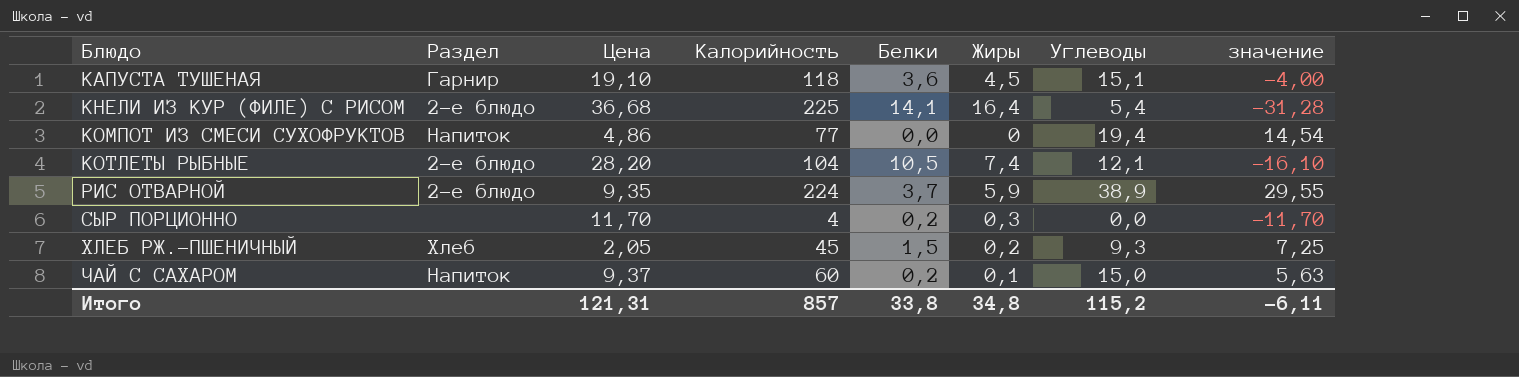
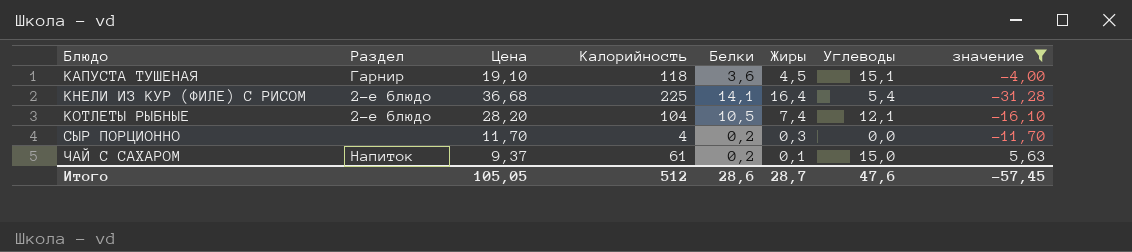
filter: none -> значение <= 5,63
ЧАЙ С САХАРОМ | Калорийность: 60 -> 61
Итого | Цена: 121,31 -> 105,05
Итого | Калорийность: 857 -> 512
Итого | Белки: 33,8 -> 28,6
Итого | Жиры: 34,8 -> 28,7
Итого | Углеводы: 115,2 -> 47,6
Итого | значение: -6,11 -> -57,45

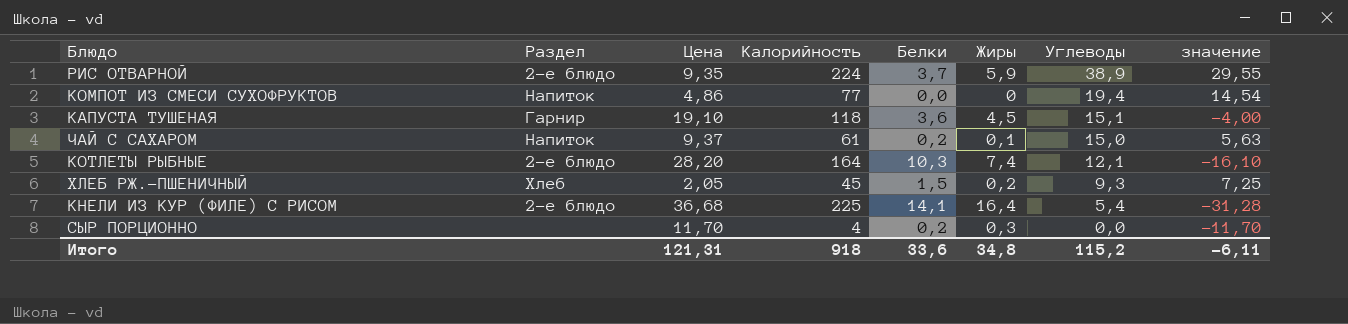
filter: значение <= 5,63 -> none
row order: Блюдо ascending -> Углеводы descending
КОТЛЕТЫ РЫБНЫЕ | Калорийность: 104 -> 164
КОТЛЕТЫ РЫБНЫЕ | Белки: 10,5 -> 10,3
Итого | Цена: 105,05 -> 121,31
Итого | Калорийность: 512 -> 918
Итого | Белки: 28,6 -> 33,6
Итого | Жиры: 28,7 -> 34,8
Итого | Углеводы: 47,6 -> 115,2
Итого | значение: -57,45 -> -6,11

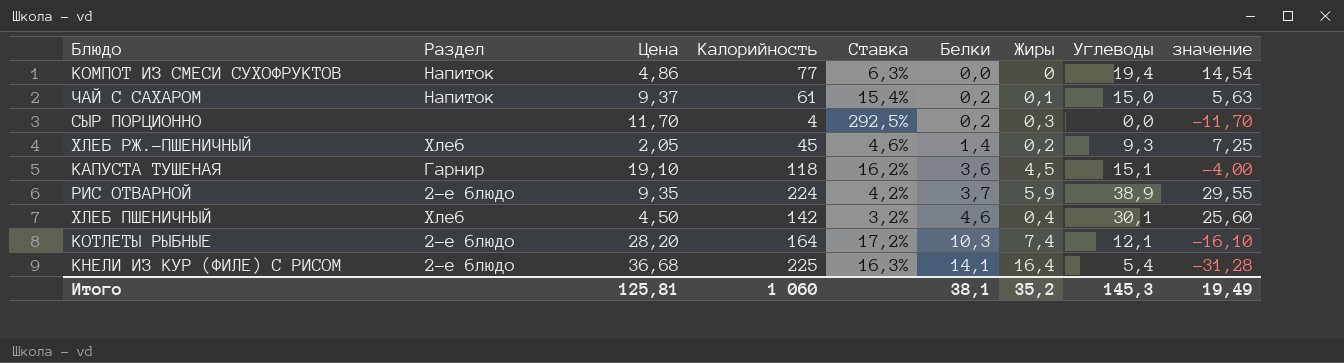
row order: Углеводы descending -> Белки ascending
column Ставка | formula: none -> [Цена] / [Калорийность]
ХЛЕБ РЖ.-ПШЕНИЧНЫЙ | Белки: 1,5 -> 1,4
row ХЛЕБ ПШЕНИЧНЫЙ: none -> Хлеб | 4,50 | 142 | 3,2% | 4,6 | 0,4 | 30,1 | 25,60
Итого | Цена: 121,31 -> 125,81
Итого | Калорийность: 918 -> 1 060
Итого | Белки: 33,6 -> 38,1
Итого | Жиры: 34,8 -> 35,2
Итого | Углеводы: 115,2 -> 145,3
Итого | значение: -6,11 -> 19,49

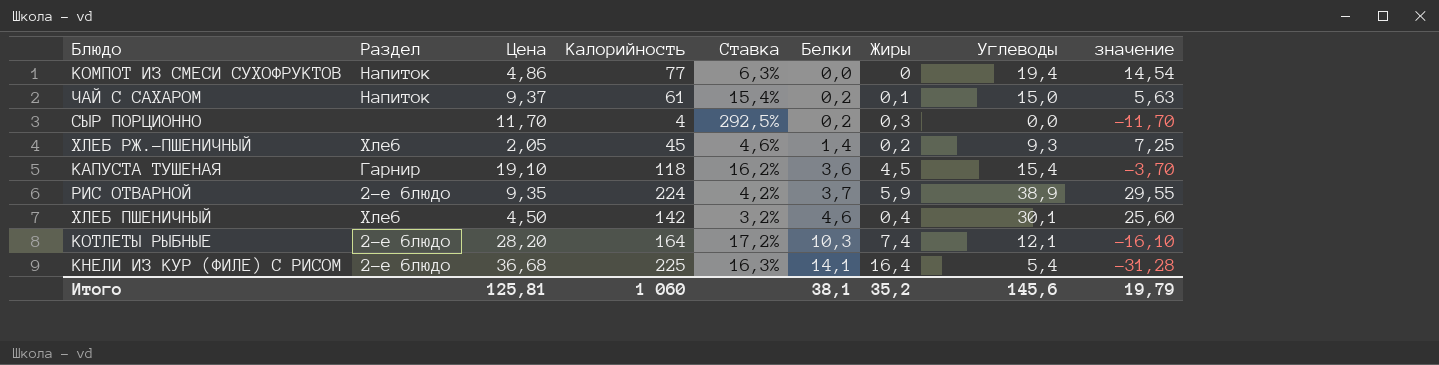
КАПУСТА ТУШЕНАЯ | Углеводы: 15,1 -> 15,4
КАПУСТА ТУШЕНАЯ | значение: -4,00 -> -3,70
Итого | Углеводы: 145,3 -> 145,6
Итого | значение: 19,49 -> 19,79

